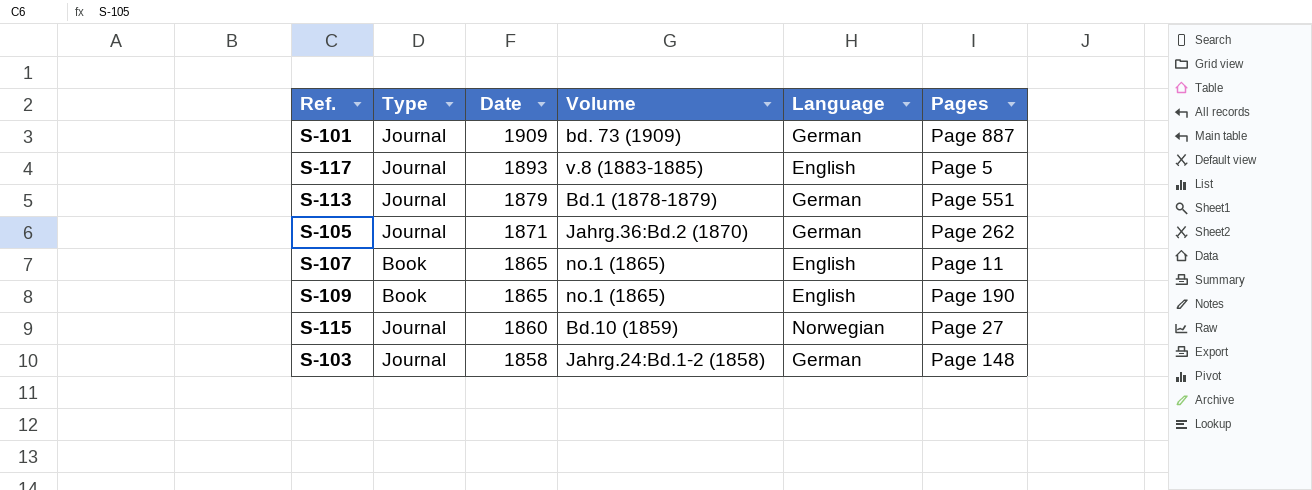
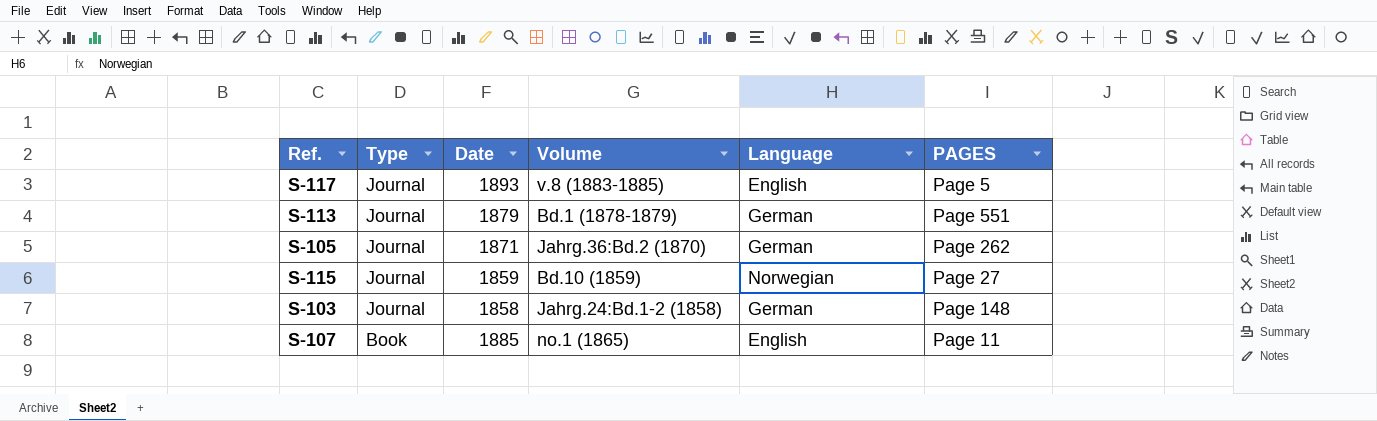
row order: Date descending -> Type descending
column name: Pages -> PAGES
row S-101: Journal | 1909 | bd. 73 (1909) | German | Page 887 -> none
row S-109: Book | 1865 | no.1 (1865) | English | Page 190 -> none
S-115 | Date: 1860 -> 1859
S-107 | Date: 1865 -> 1885

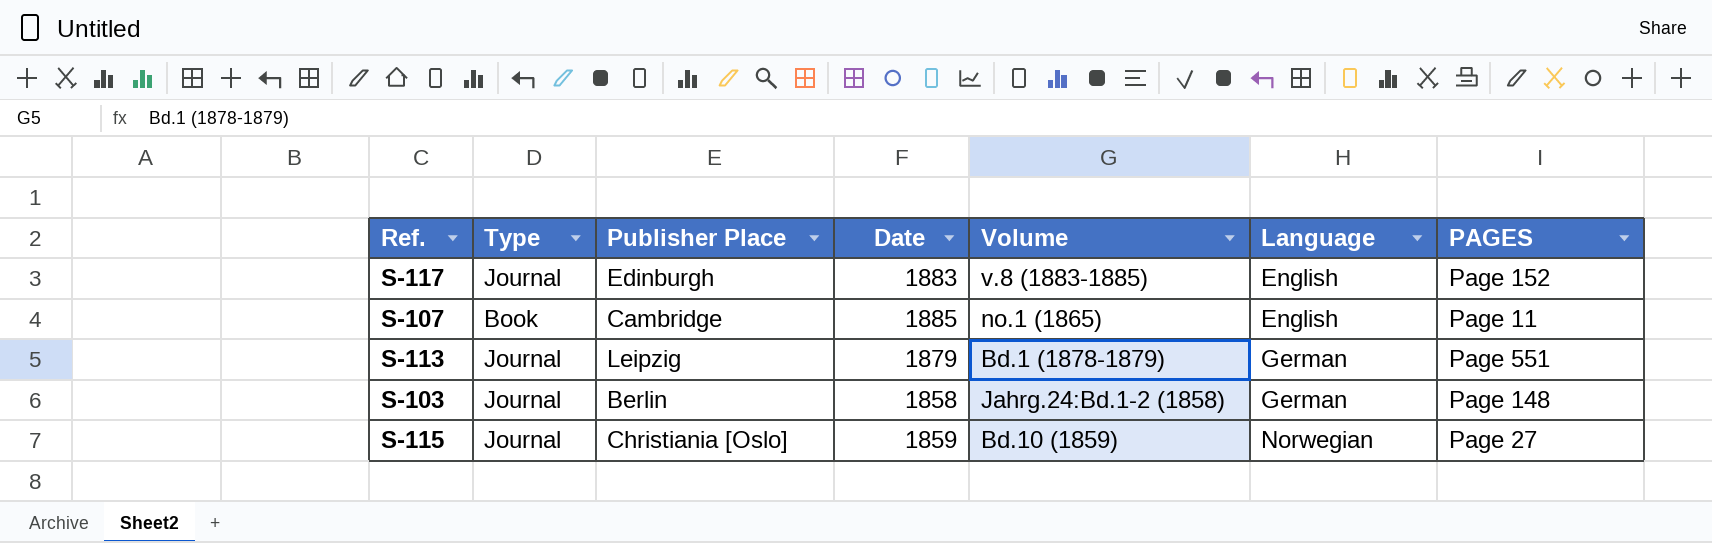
row order: Type descending -> Language ascending
column Publisher Place | position: none -> 3
row S-105: Journal | 1871 | Jahrg.36:Bd.2 (1870) | German | Page 262 -> none
S-117 | Date: 1893 -> 1883
S-117 | PAGES: Page 5 -> Page 152

